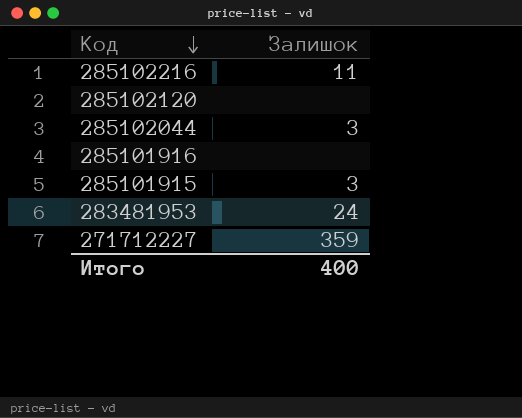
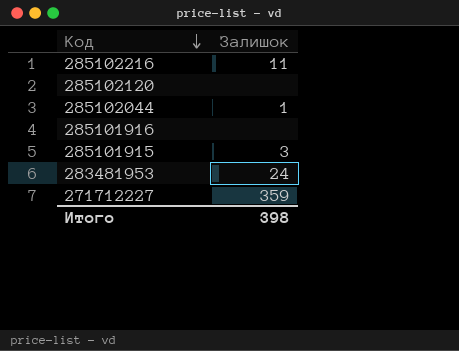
285102044 | Залишок: 3 -> 1
Итого | Залишок: 400 -> 398

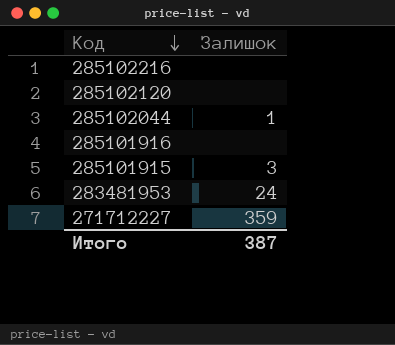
285102216 | Залишок: 11 -> none
Итого | Залишок: 398 -> 387

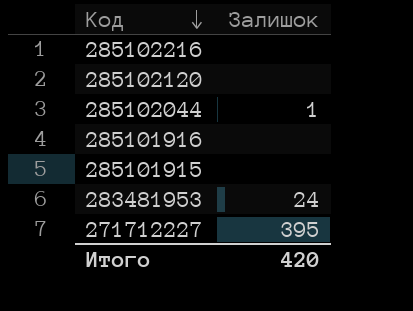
285101915 | Залишок: 3 -> none
271712227 | Залишок: 359 -> 395
Итого | Залишок: 387 -> 420

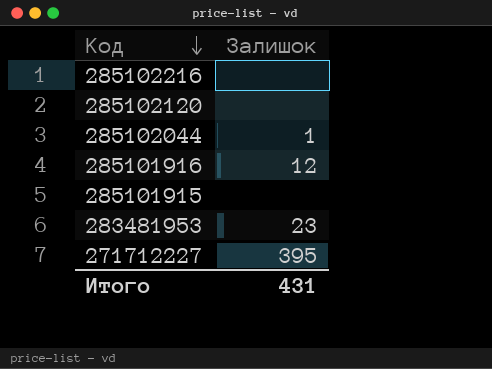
285101916 | Залишок: none -> 12
283481953 | Залишок: 24 -> 23
Итого | Залишок: 420 -> 431

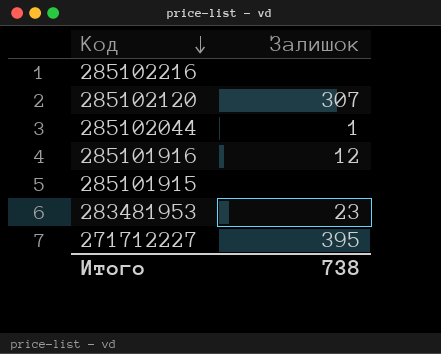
285102120 | Залишок: none -> 307
Итого | Залишок: 431 -> 738

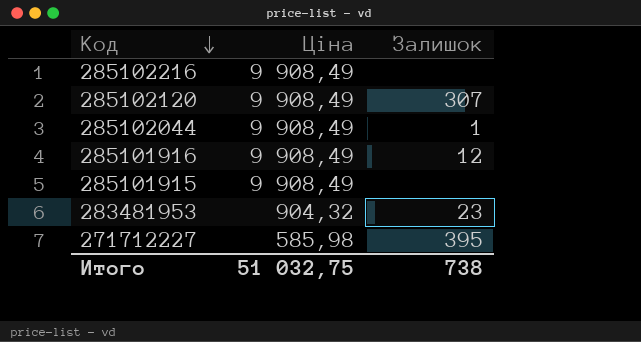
column Ціна | position: none -> 2

